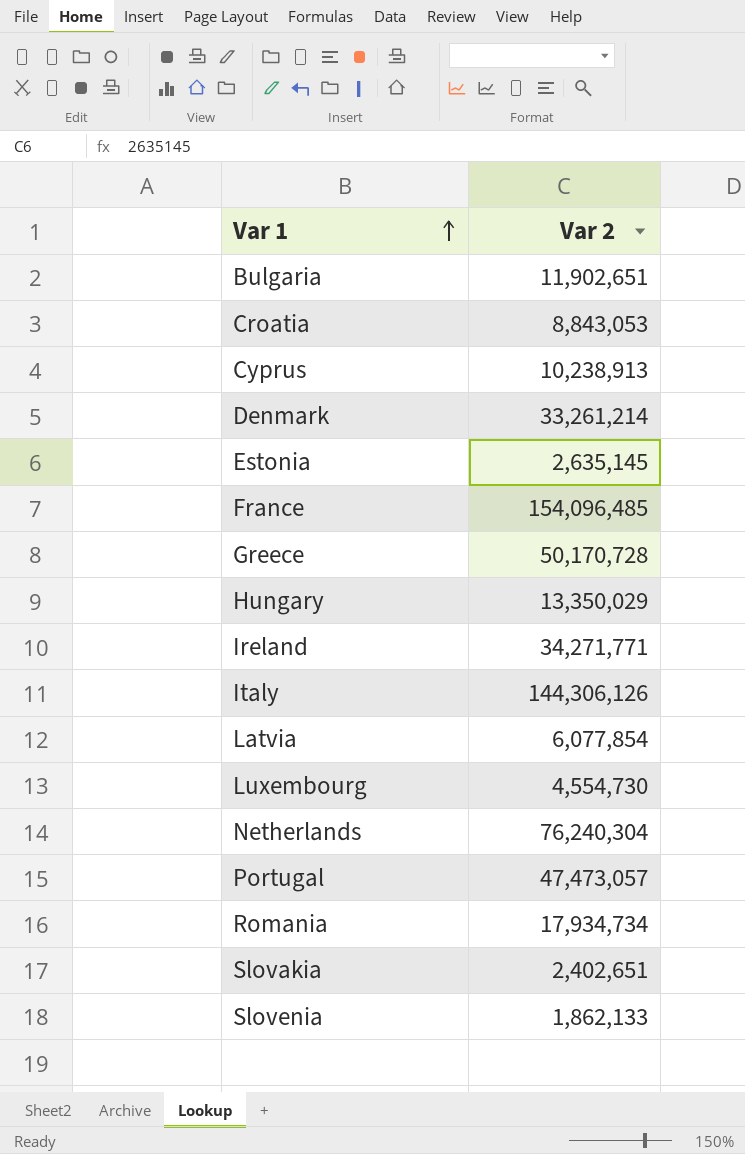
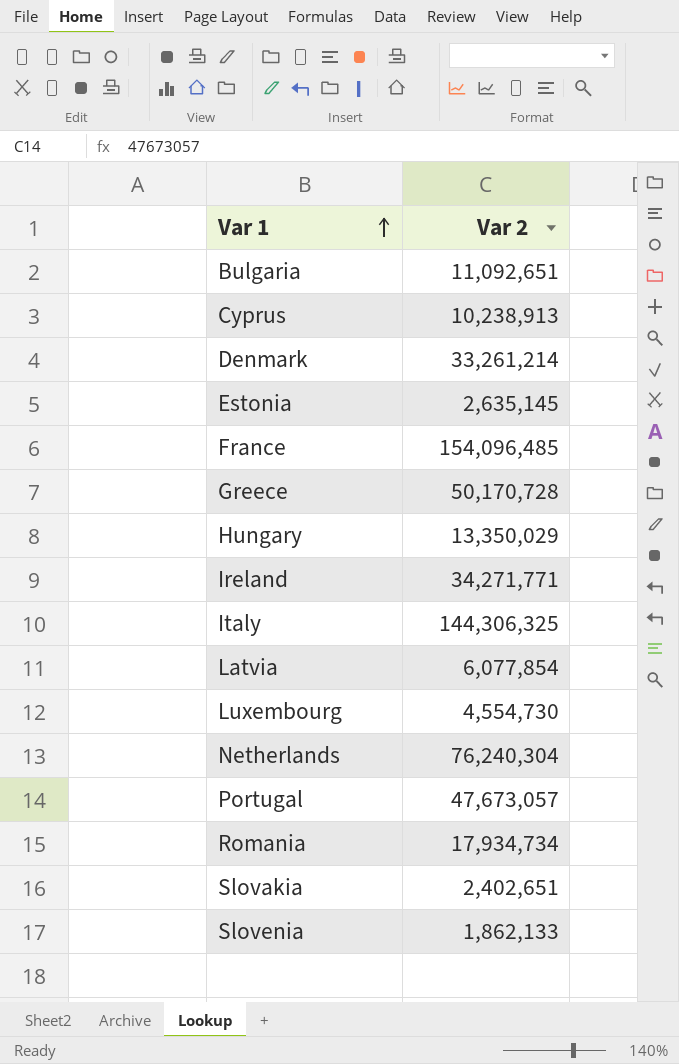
row Croatia: 8,843,053 -> none
Bulgaria | Var 2: 11,902,651 -> 11,092,651
Italy | Var 2: 144,306,126 -> 144,306,325
Portugal | Var 2: 47,473,057 -> 47,673,057

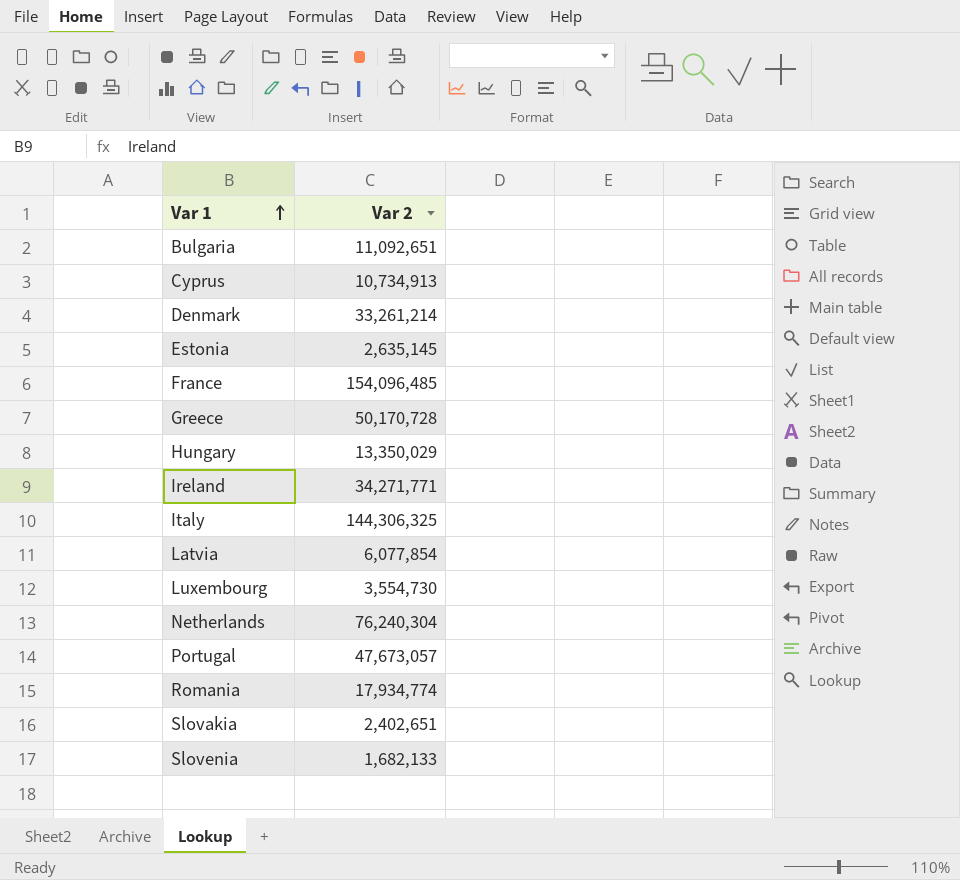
Cyprus | Var 2: 10,238,913 -> 10,734,913
Luxembourg | Var 2: 4,554,730 -> 3,554,730
Romania | Var 2: 17,934,734 -> 17,934,774
Slovenia | Var 2: 1,862,133 -> 1,682,133

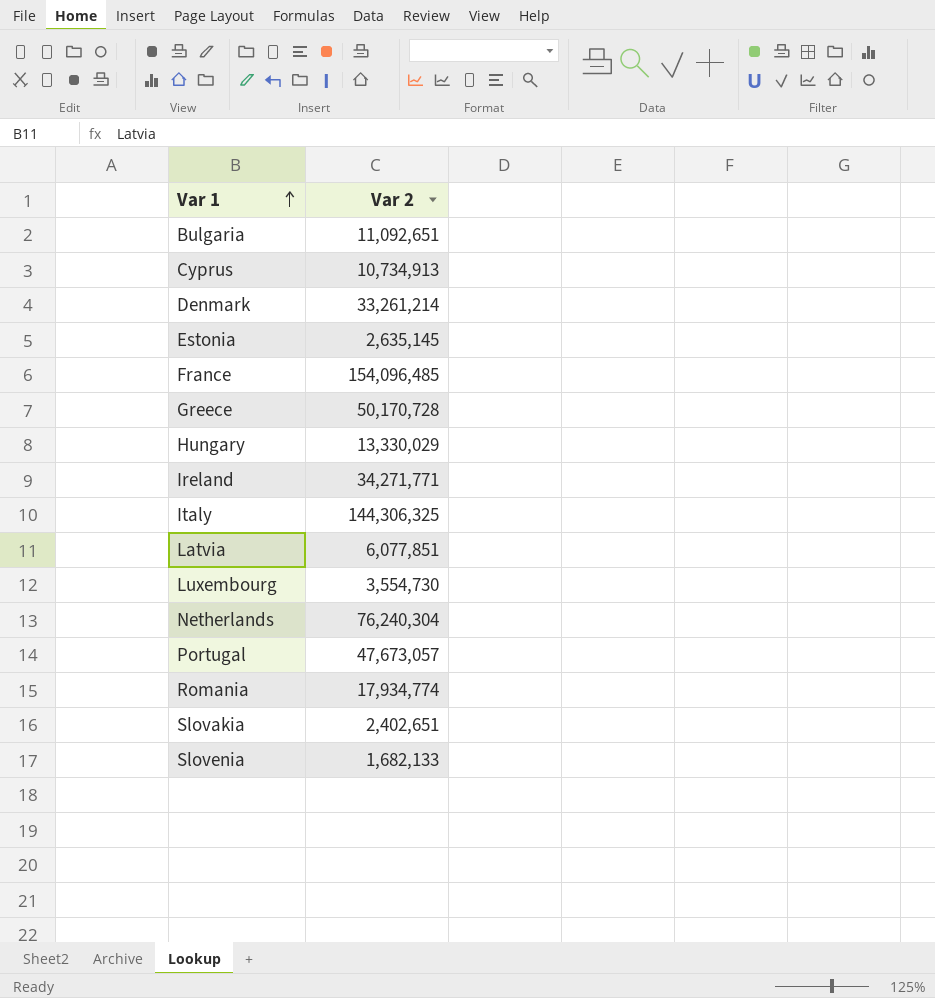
Hungary | Var 2: 13,350,029 -> 13,330,029
Latvia | Var 2: 6,077,854 -> 6,077,851

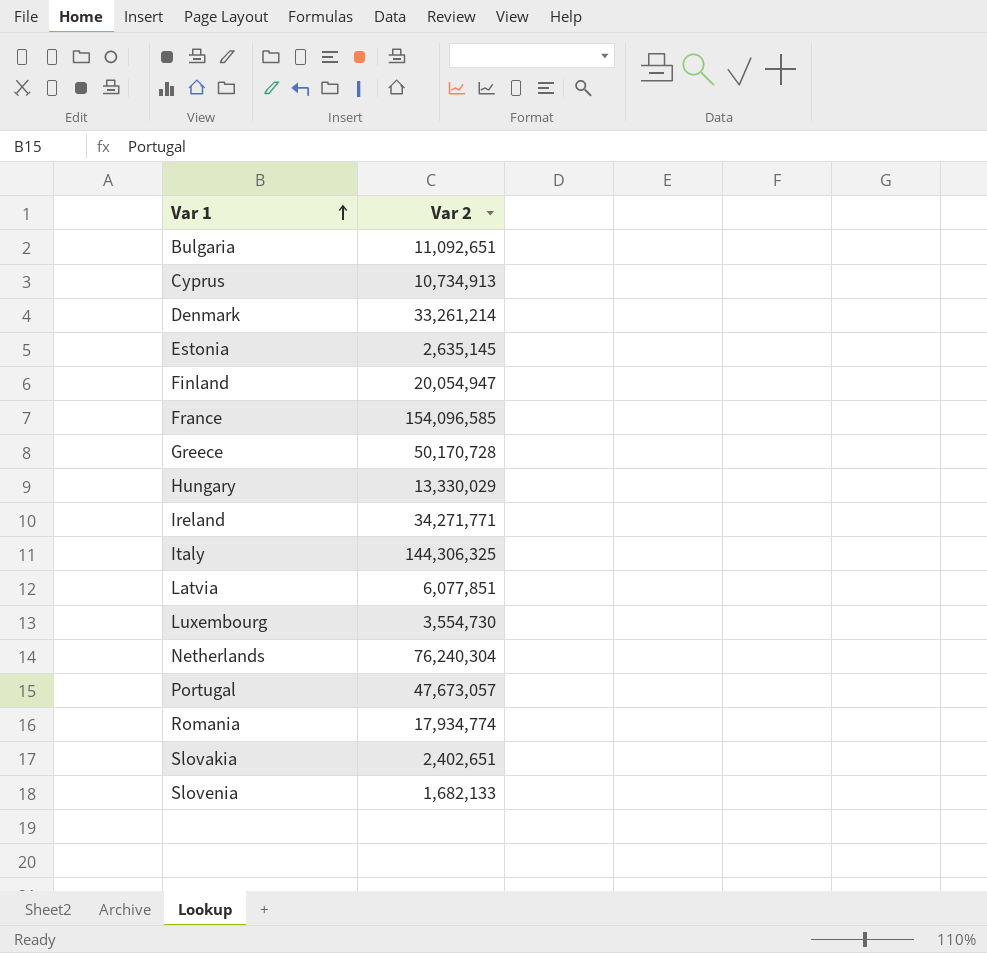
row Finland: none -> 20,054,947
France | Var 2: 154,096,485 -> 154,096,585

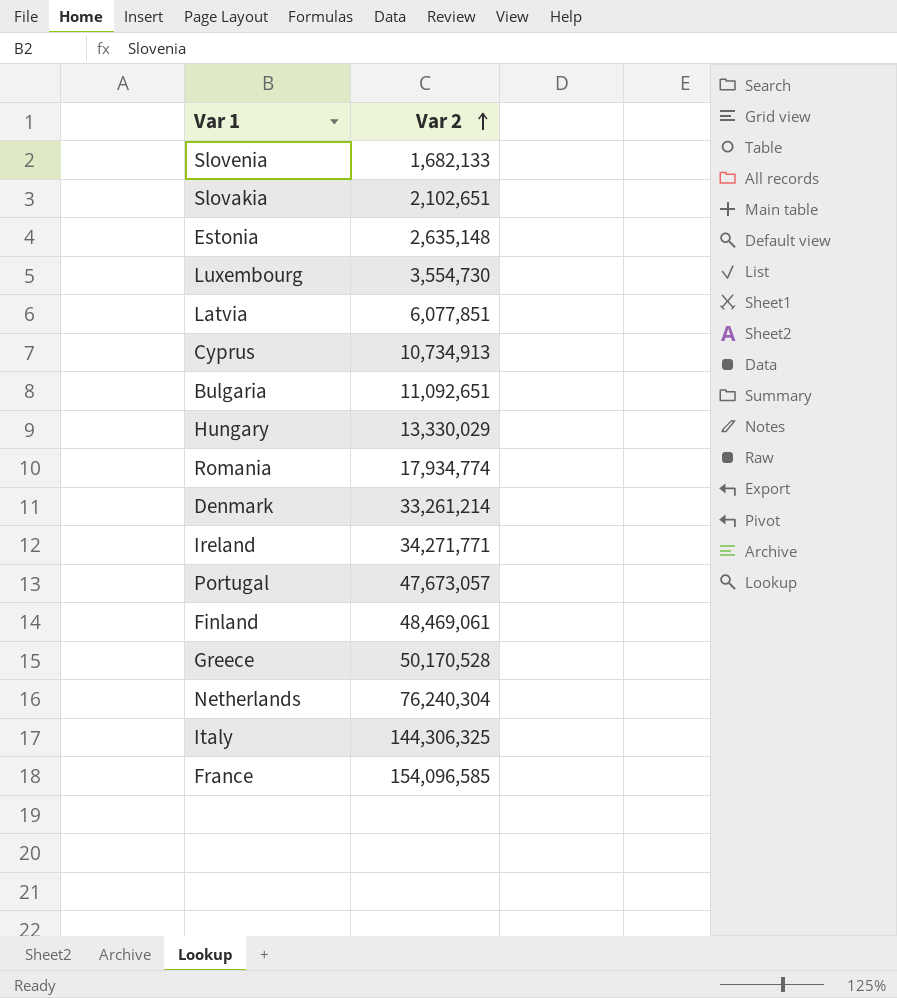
row order: Var 1 ascending -> Var 2 ascending
Slovakia | Var 2: 2,402,651 -> 2,102,651
Estonia | Var 2: 2,635,145 -> 2,635,148
Finland | Var 2: 20,054,947 -> 48,469,061
Greece | Var 2: 50,170,728 -> 50,170,528

